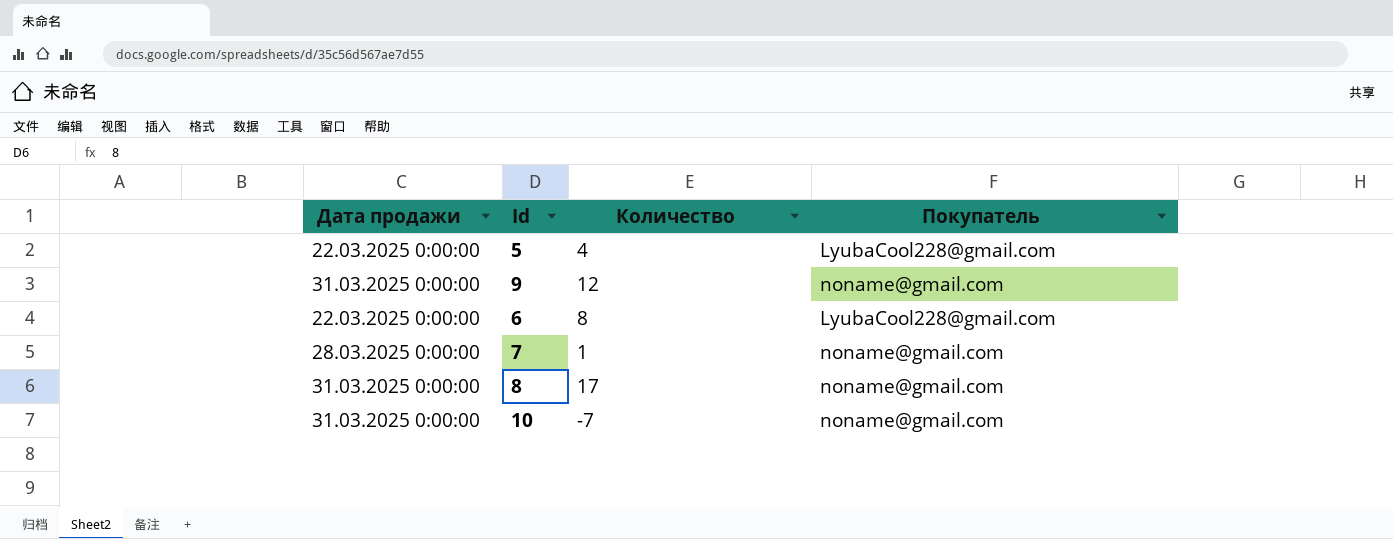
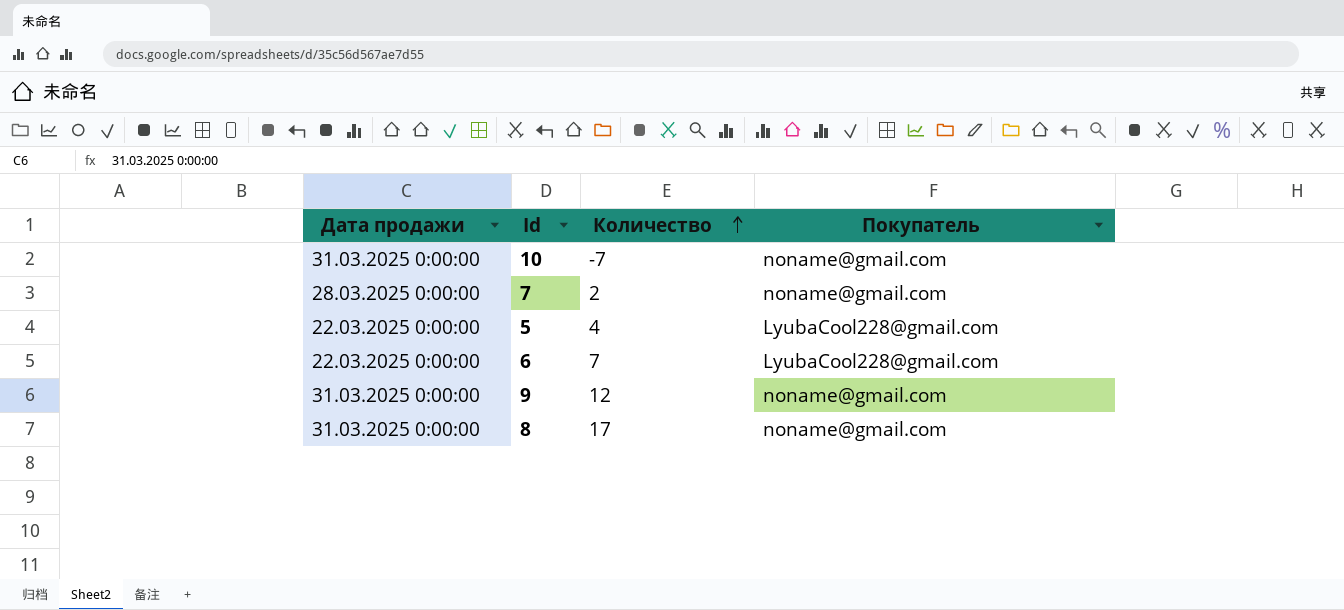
row order: none -> Количество ascending
7 | Количество: 1 -> 2
6 | Количество: 8 -> 7

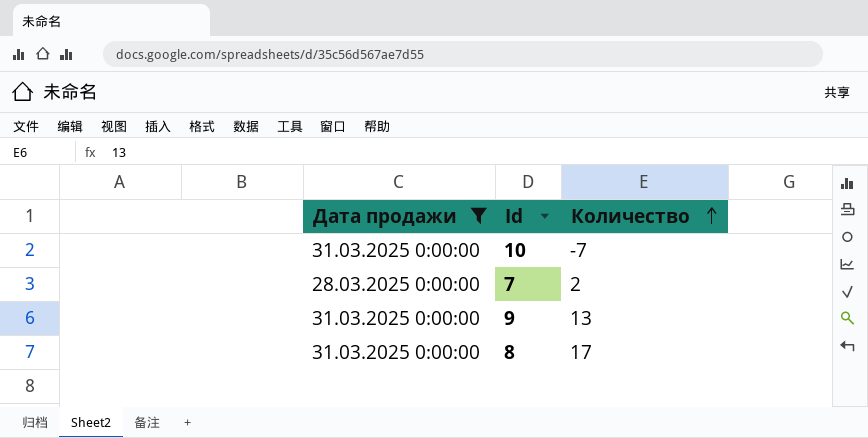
filter: none -> Дата продажи != 22.03.2025 0:00:00
column Покупатель | position: 4 -> none
9 | Количество: 12 -> 13

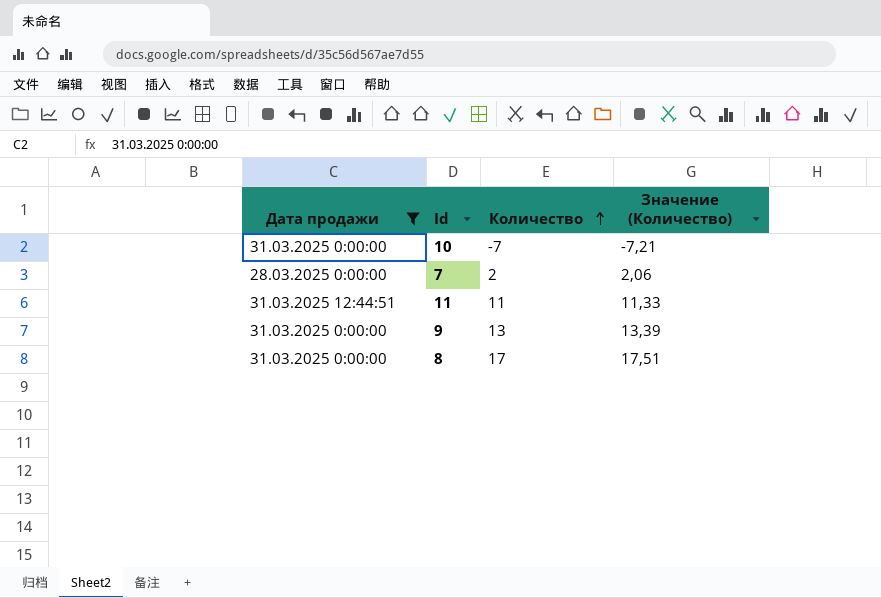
column Значение (Количество) | formula: none -> [Количество] * 1,03
row 11: none -> 31.03.2025 12:44:51 | 11 | 11,33

